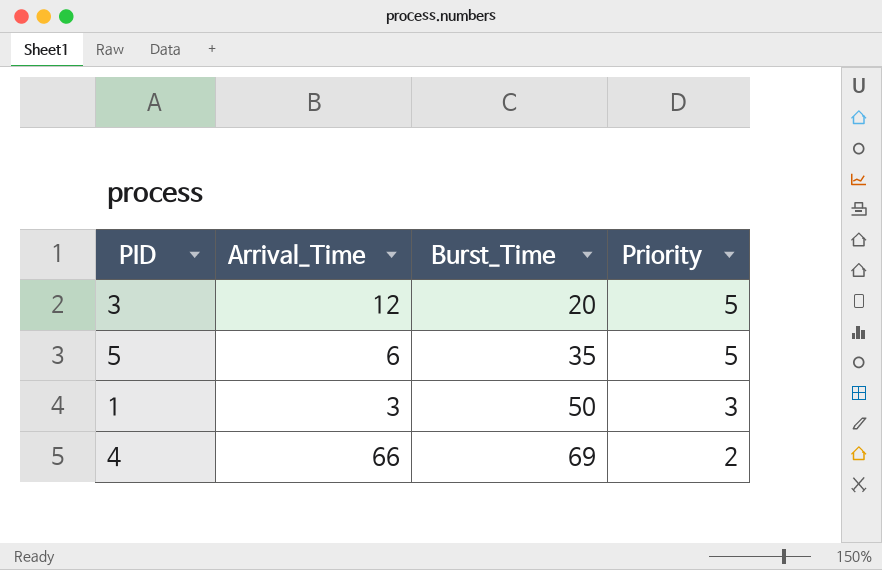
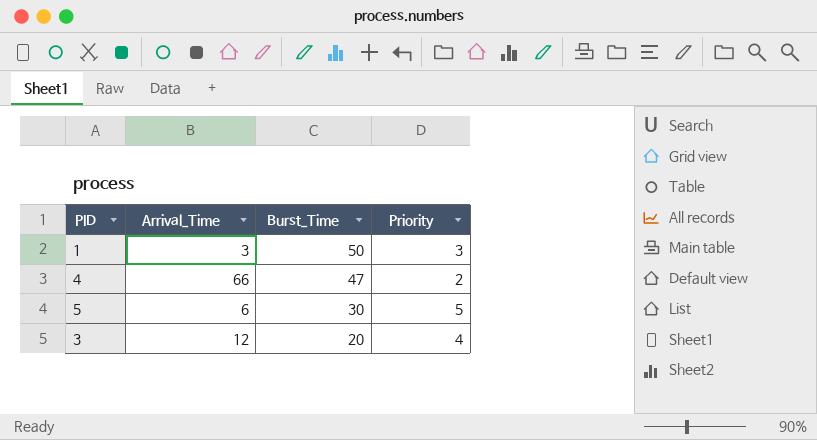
row order: Burst_Time ascending -> Burst_Time descending
4 | Burst_Time: 69 -> 47
5 | Burst_Time: 35 -> 30
3 | Priority: 5 -> 4

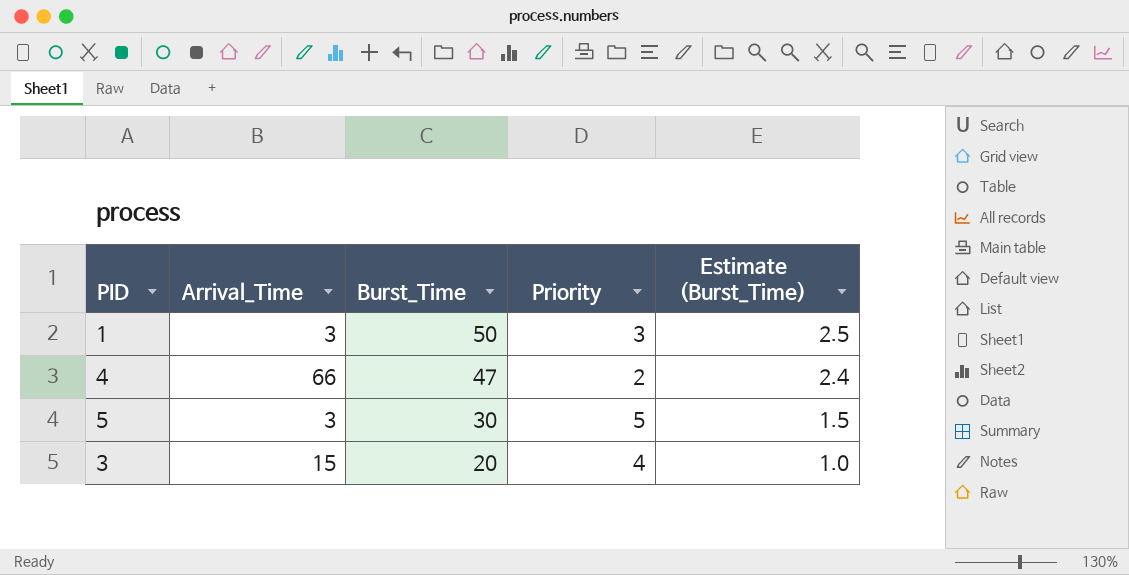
column Estimate (Burst_Time) | formula: none -> [Burst_Time] * 0.05
5 | Arrival_Time: 6 -> 3
3 | Arrival_Time: 12 -> 15

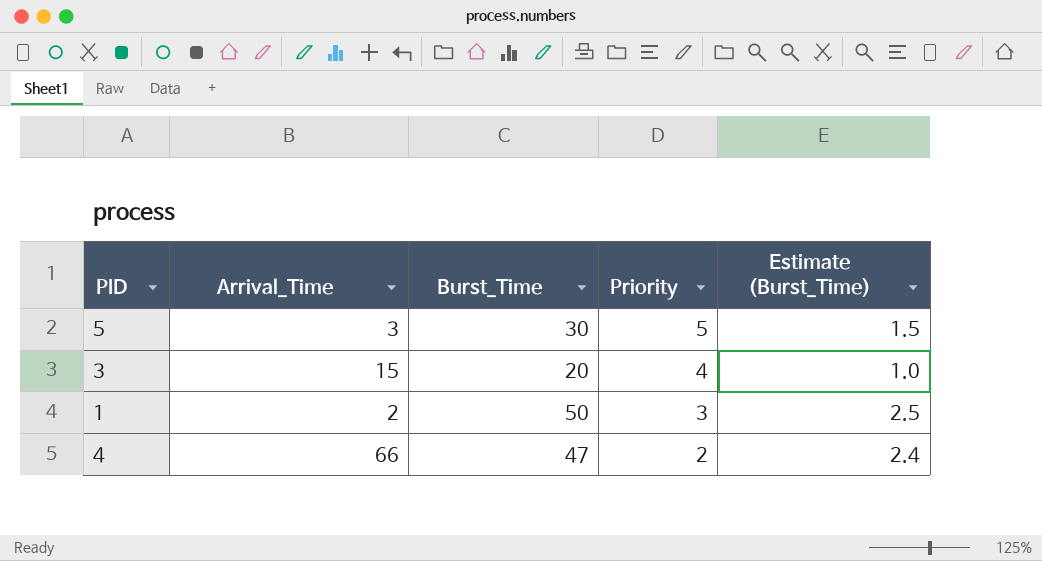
row order: Burst_Time descending -> Priority descending
1 | Arrival_Time: 3 -> 2

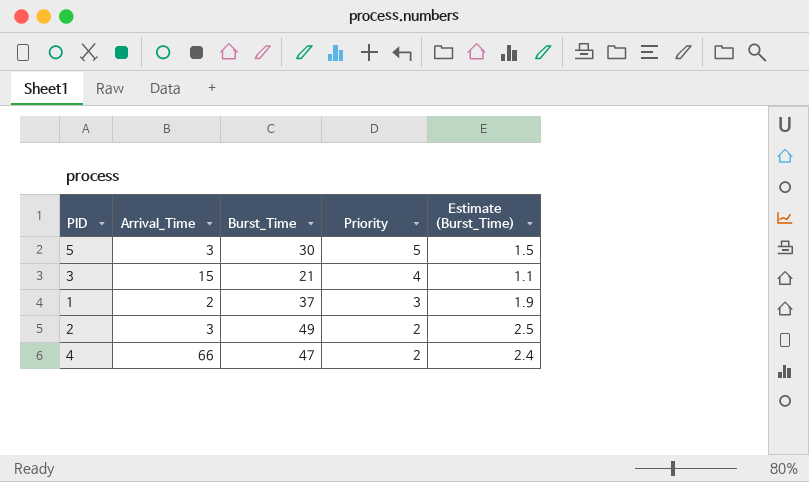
3 | Burst_Time: 20 -> 21
3 | Estimate (Burst_Time): 1.0 -> 1.1
1 | Burst_Time: 50 -> 37
1 | Estimate (Burst_Time): 2.5 -> 1.9
row 2: none -> 3 | 49 | 2 | 2.5

